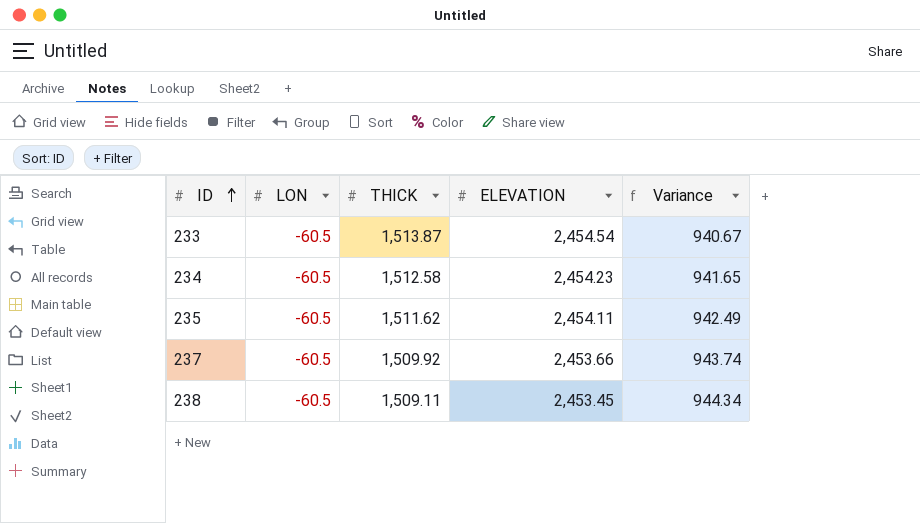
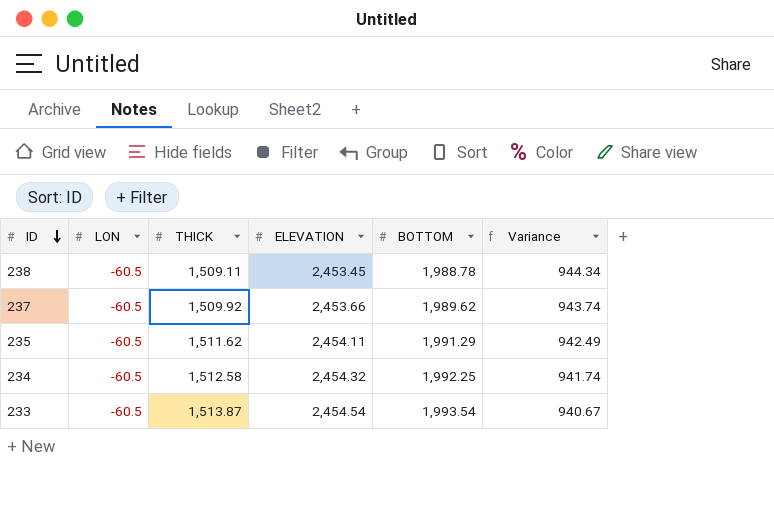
row order: ID ascending -> ID descending
column BOTTOM | position: none -> 5
234 | ELEVATION: 2,454.23 -> 2,454.32
234 | Variance: 941.65 -> 941.74

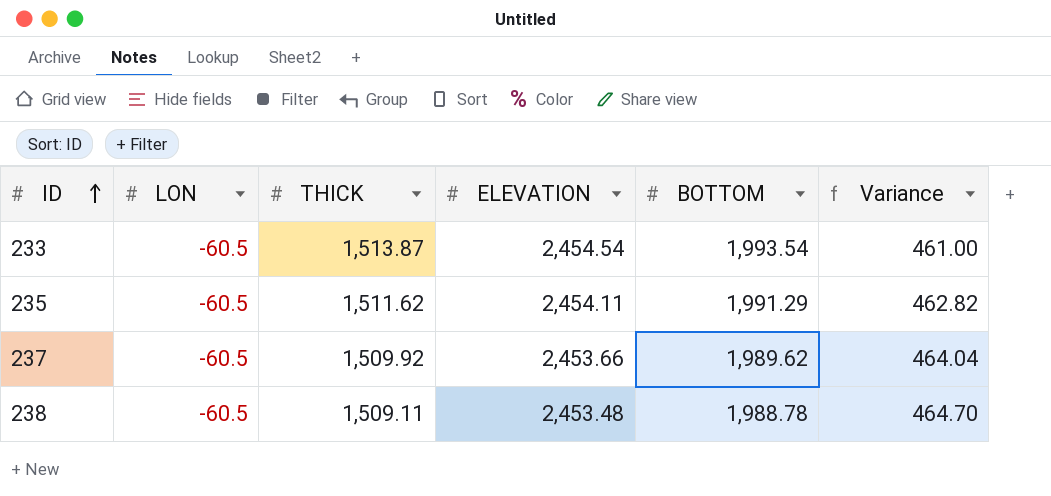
row order: ID descending -> ID ascending
column Variance | formula: [ELEVATION] - [THICK] -> [ELEVATION] - [BOTTOM]
row 234: -60.5 | 1,512.58 | 2,454.32 | 1,992.25 | 941.74 -> none
238 | ELEVATION: 2,453.45 -> 2,453.48

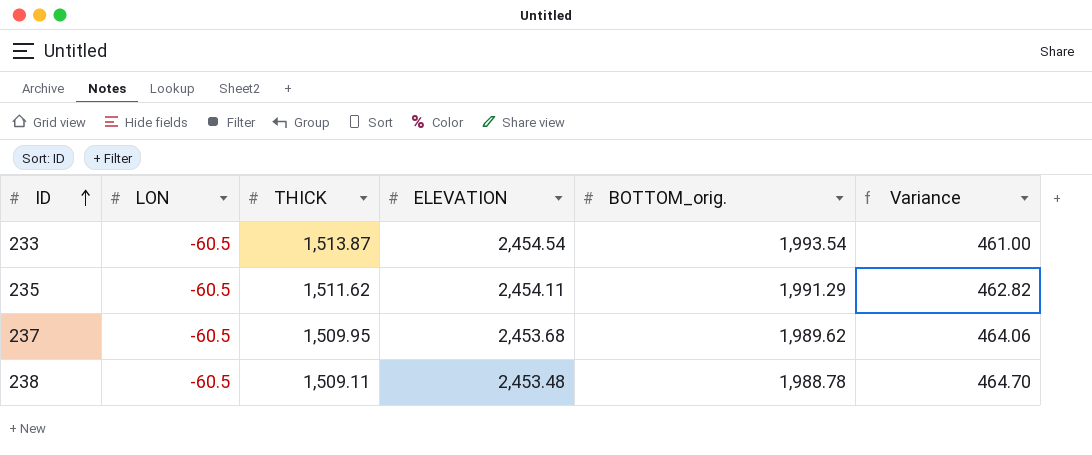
column name: BOTTOM -> BOTTOM_orig.
237 | THICK: 1,509.92 -> 1,509.95
237 | ELEVATION: 2,453.66 -> 2,453.68
237 | Variance: 464.04 -> 464.06

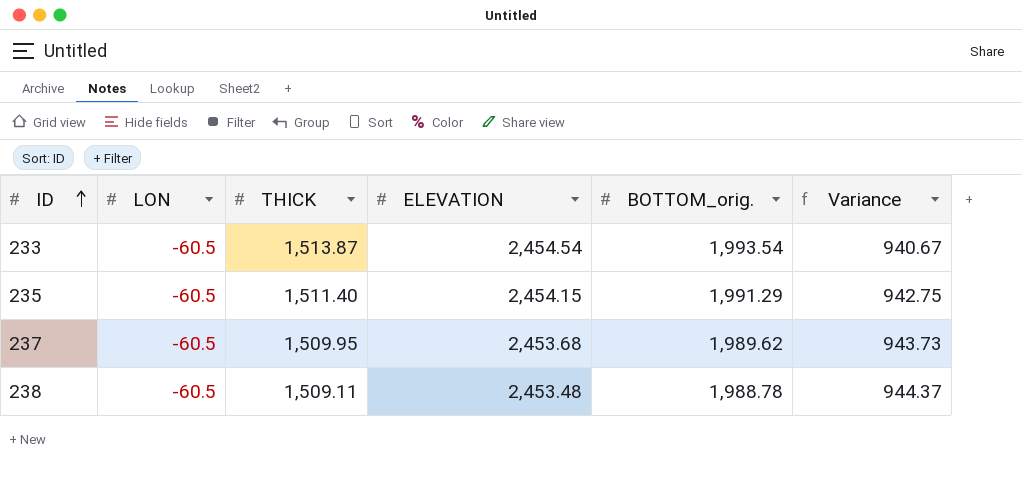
column Variance | formula: [ELEVATION] - [BOTTOM_orig.] -> [ELEVATION] - [THICK]
235 | THICK: 1,511.62 -> 1,511.40
235 | ELEVATION: 2,454.11 -> 2,454.15

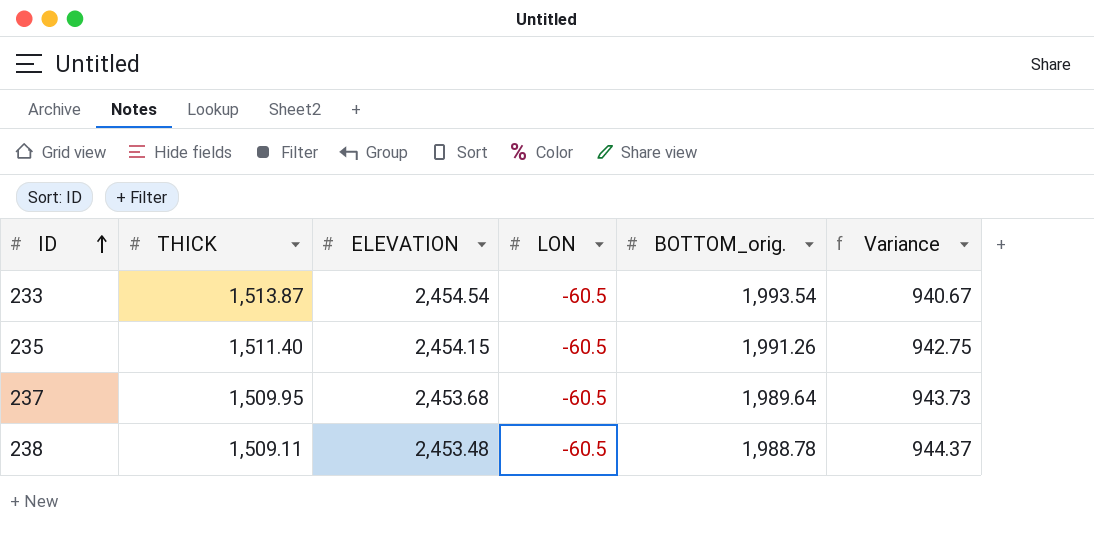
column LON | position: 2 -> 4
235 | BOTTOM_orig.: 1,991.29 -> 1,991.26
237 | BOTTOM_orig.: 1,989.62 -> 1,989.64

